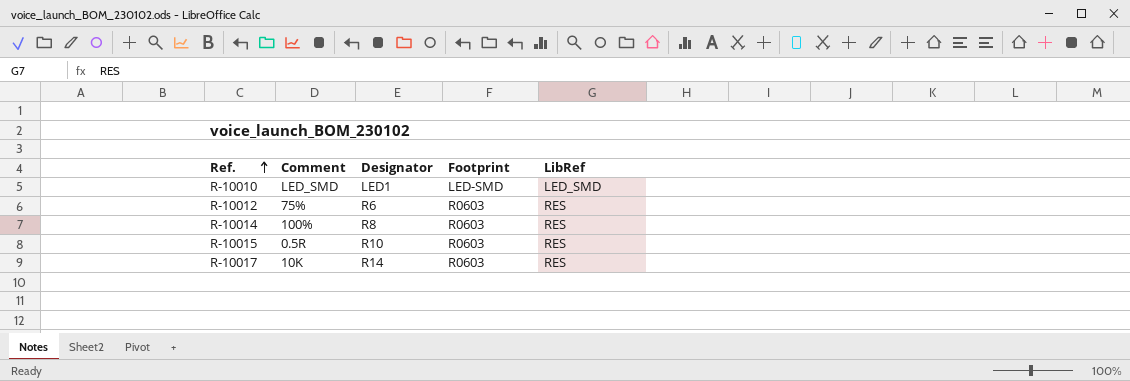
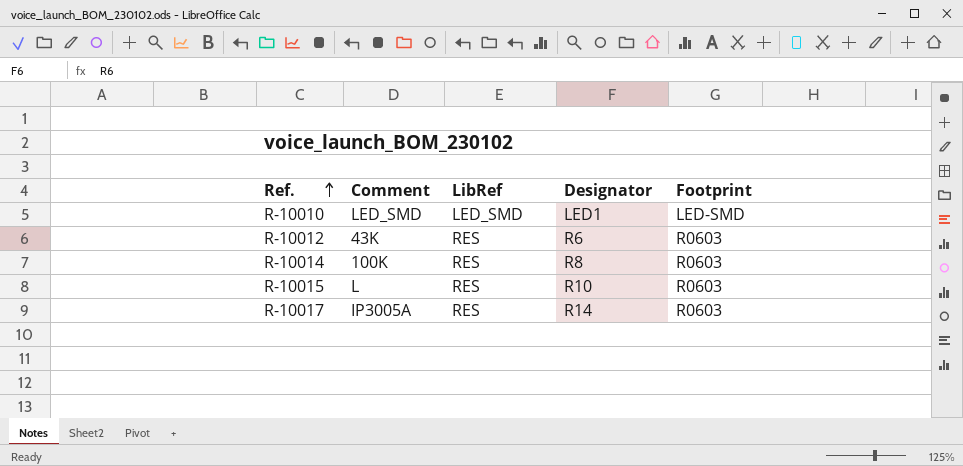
column LibRef | position: 5 -> 3
R-10012 | Comment: 75% -> 43K
R-10014 | Comment: 100% -> 100K
R-10015 | Comment: 0.5R -> L
R-10017 | Comment: 10K -> IP3005A

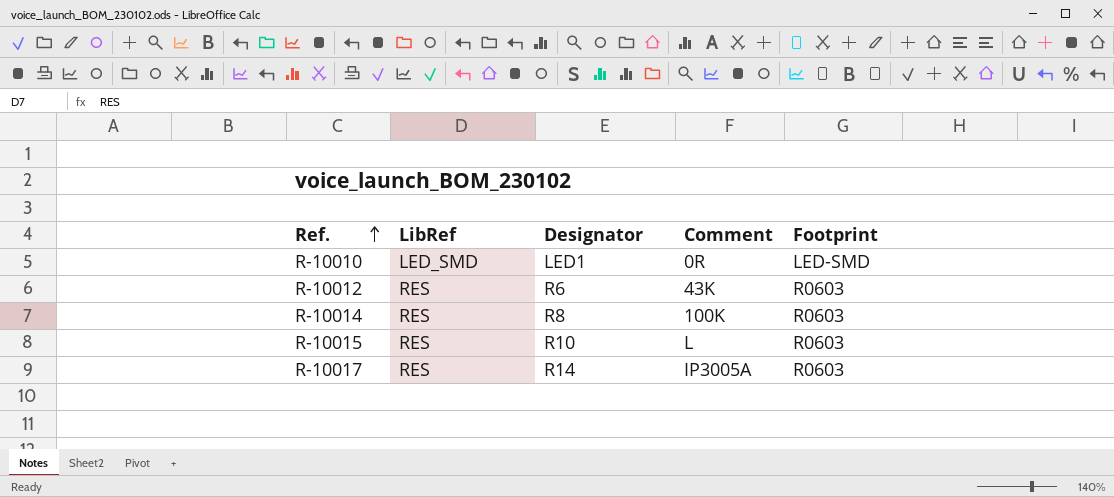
column Comment | position: 2 -> 4
R-10010 | Comment: LED_SMD -> 0R

